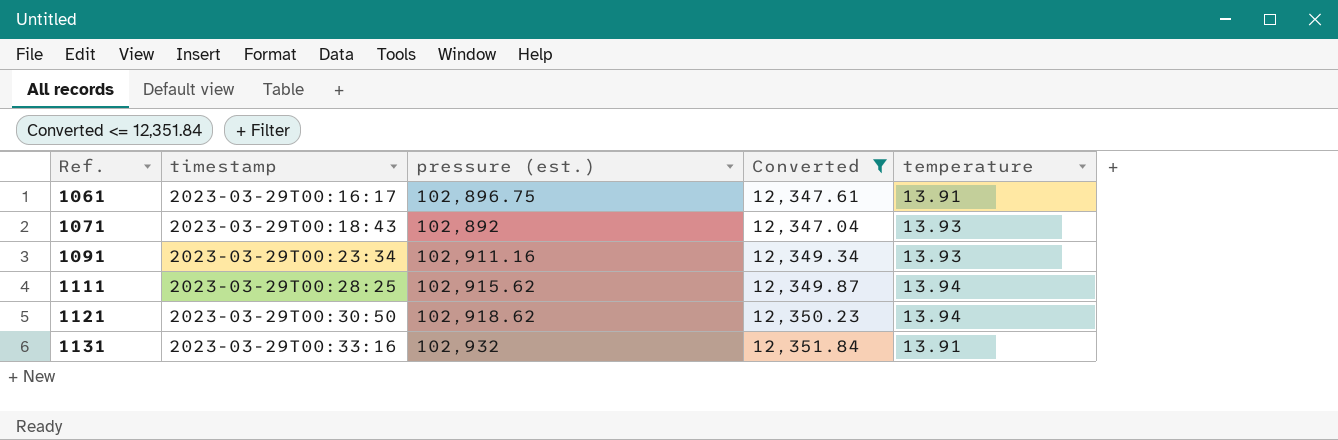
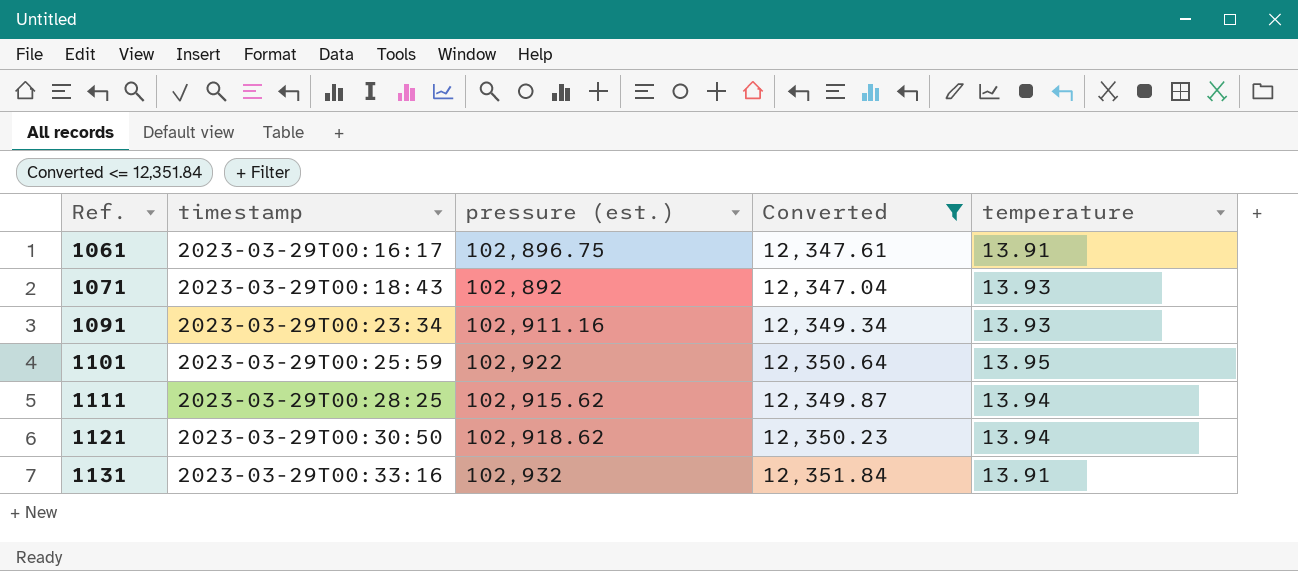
row 1101: none -> 2023-03-29T00:25:59 | 102,922 | 12,350.64 | 13.95

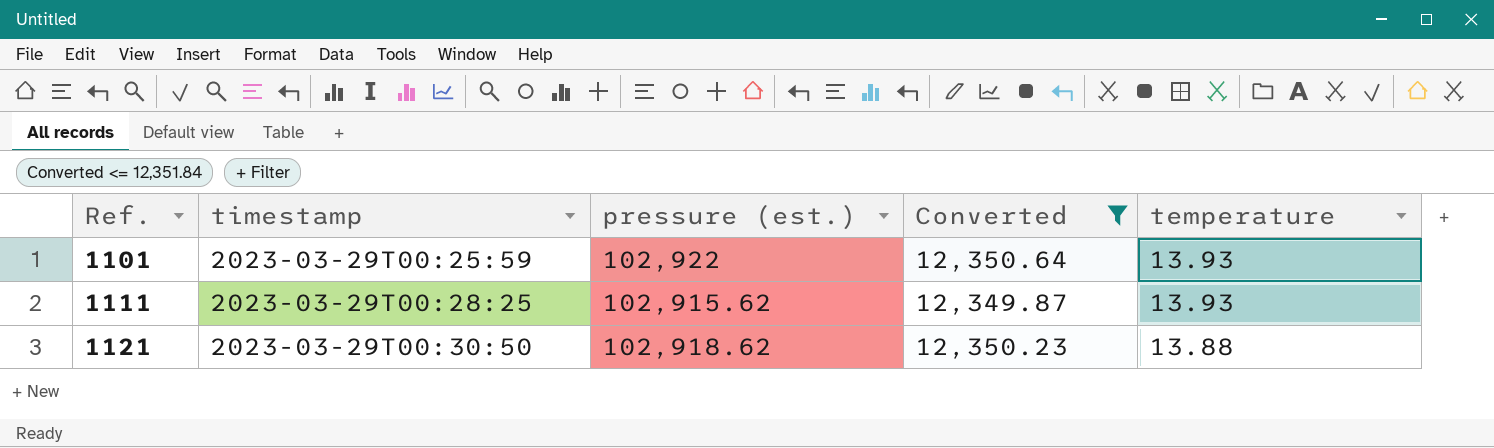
row 1061: 2023-03-29T00:16:17 | 102,896.75 | 12,347.61 | 13.91 -> none
row 1071: 2023-03-29T00:18:43 | 102,892 | 12,347.04 | 13.93 -> none
row 1091: 2023-03-29T00:23:34 | 102,911.16 | 12,349.34 | 13.93 -> none
row 1131: 2023-03-29T00:33:16 | 102,932 | 12,351.84 | 13.91 -> none
1101 | temperature: 13.95 -> 13.93
1111 | temperature: 13.94 -> 13.93
1121 | temperature: 13.94 -> 13.88

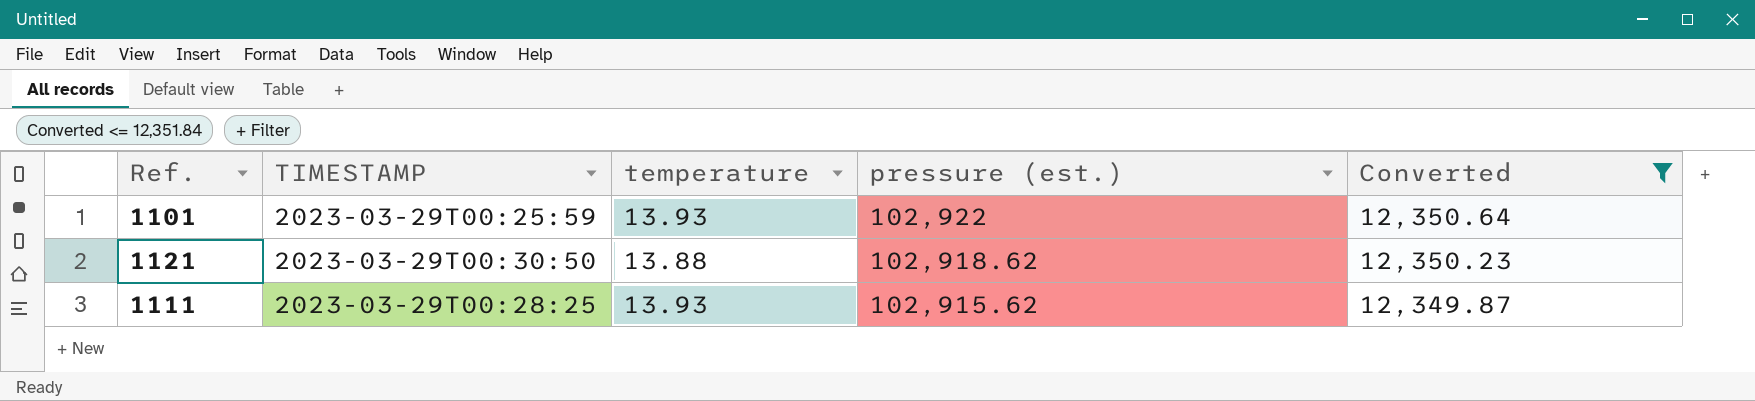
row order: Ref. ascending -> pressure (est.) descending
column name: timestamp -> TIMESTAMP
column temperature | position: 5 -> 3

